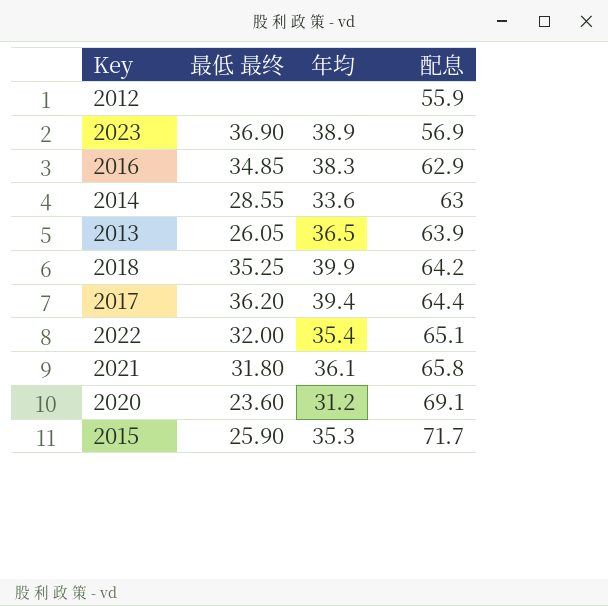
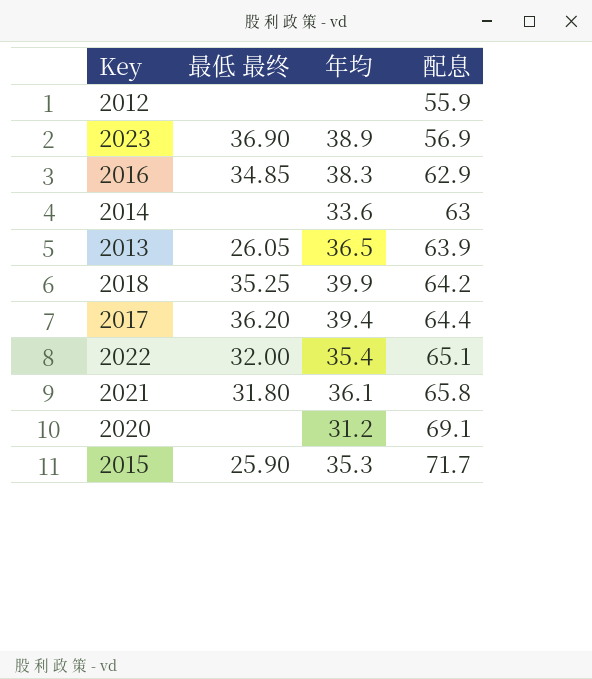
2014 | 最低 最终: 28.55 -> none
2020 | 最低 最终: 23.60 -> none

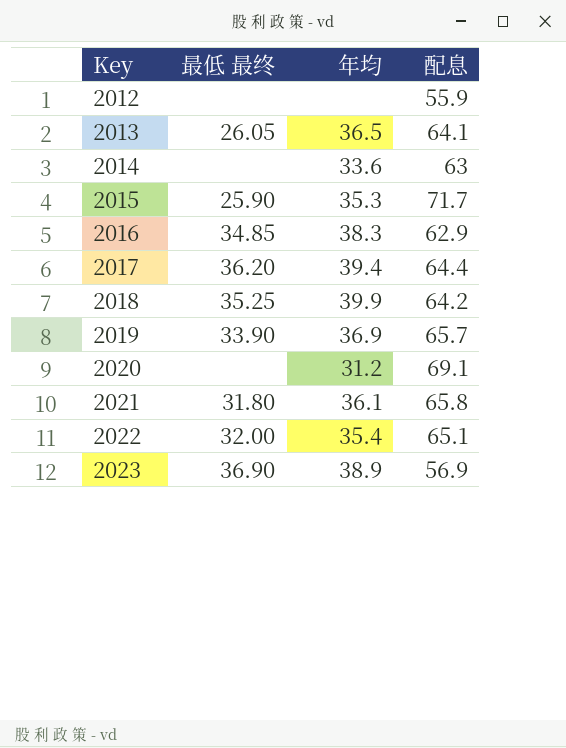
row order: 配息 ascending -> Key ascending
2013 | 配息: 63.9 -> 64.1
row 2019: none -> 33.90 | 36.9 | 65.7

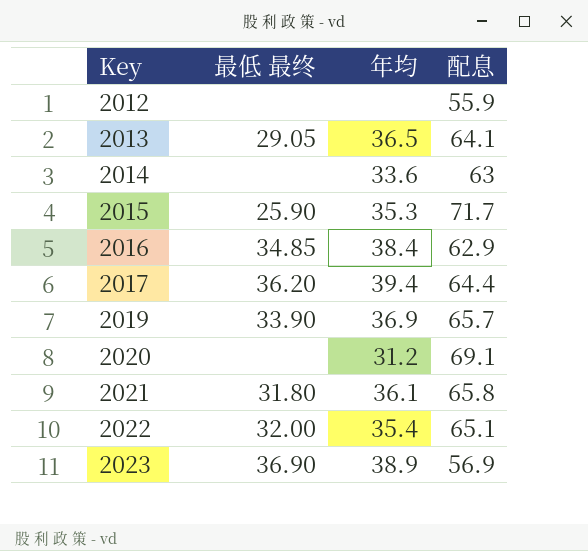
row 2018: 35.25 | 39.9 | 64.2 -> none
2013 | 最低 最终: 26.05 -> 29.05
2016 | 年均: 38.3 -> 38.4

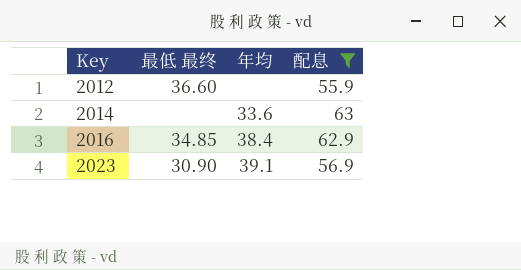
filter: none -> 配息 <= 63
2012 | 最低 最终: none -> 36.60
2023 | 最低 最终: 36.90 -> 30.90
2023 | 年均: 38.9 -> 39.1

